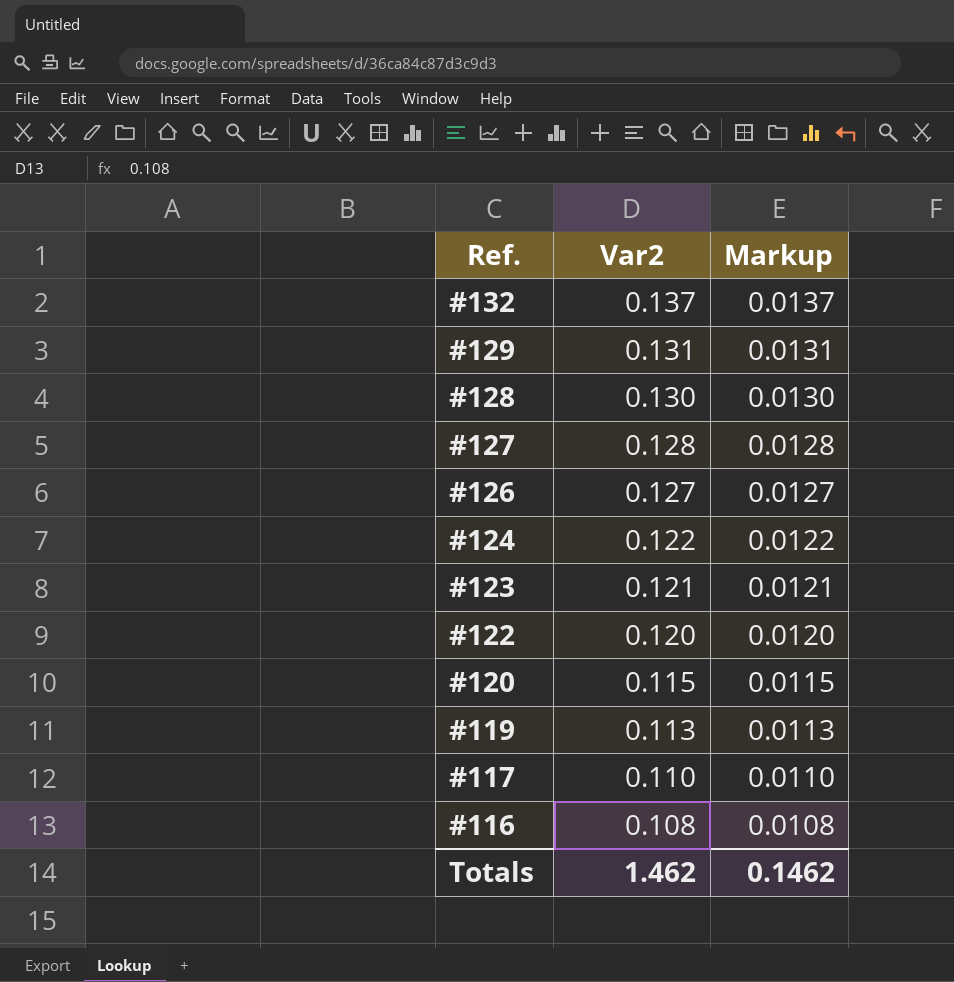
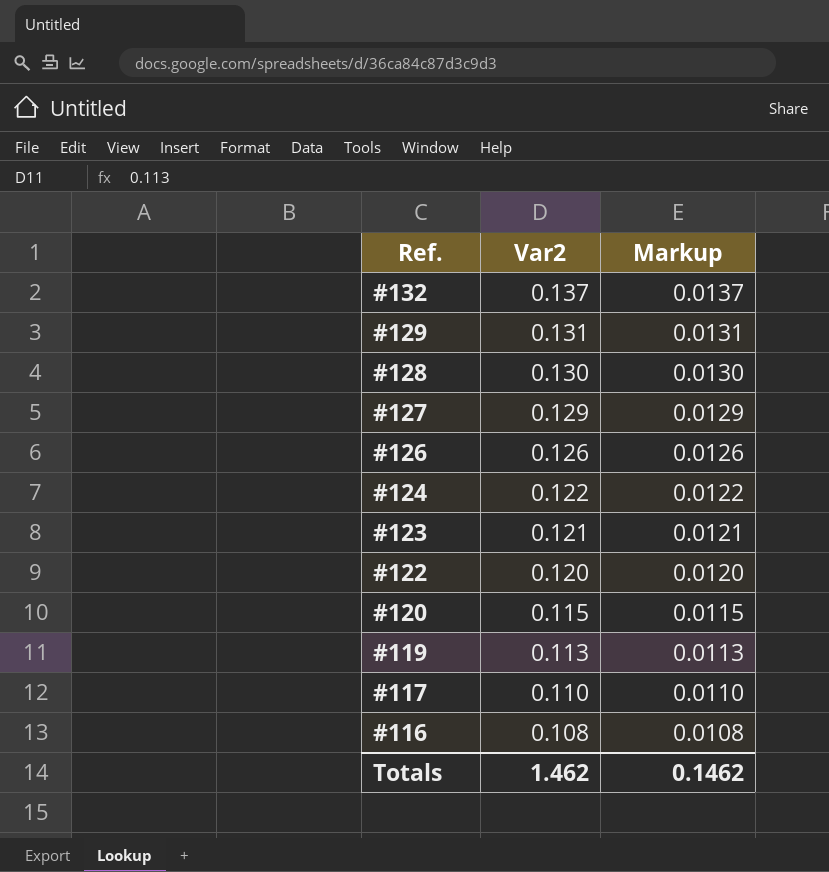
#127 | Var2: 0.128 -> 0.129
#127 | Markup: 0.0128 -> 0.0129
#126 | Var2: 0.127 -> 0.126
#126 | Markup: 0.0127 -> 0.0126

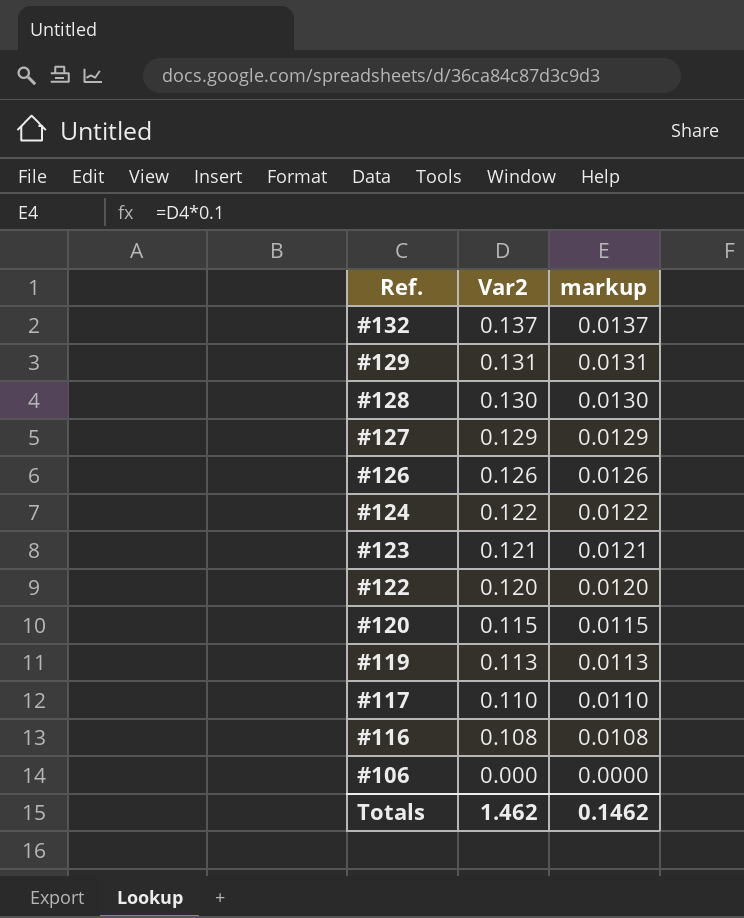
column name: Markup -> markup
row #106: none -> 0.000 | 0.0000

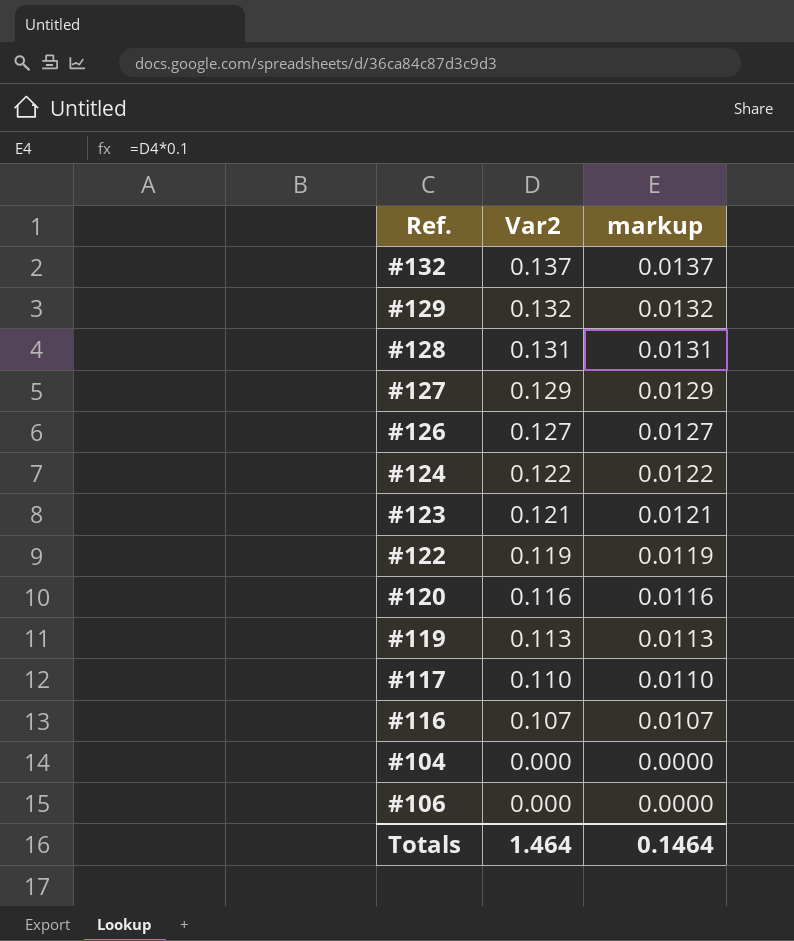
#129 | Var2: 0.131 -> 0.132
#129 | markup: 0.0131 -> 0.0132
#128 | Var2: 0.130 -> 0.131
#128 | markup: 0.0130 -> 0.0131
#126 | Var2: 0.126 -> 0.127
#126 | markup: 0.0126 -> 0.0127
#122 | Var2: 0.120 -> 0.119
#122 | markup: 0.0120 -> 0.0119
#120 | Var2: 0.115 -> 0.116
#120 | markup: 0.0115 -> 0.0116
#116 | Var2: 0.108 -> 0.107
#116 | markup: 0.0108 -> 0.0107
row #104: none -> 0.000 | 0.0000
Totals | Var2: 1.462 -> 1.464
Totals | markup: 0.1462 -> 0.1464

